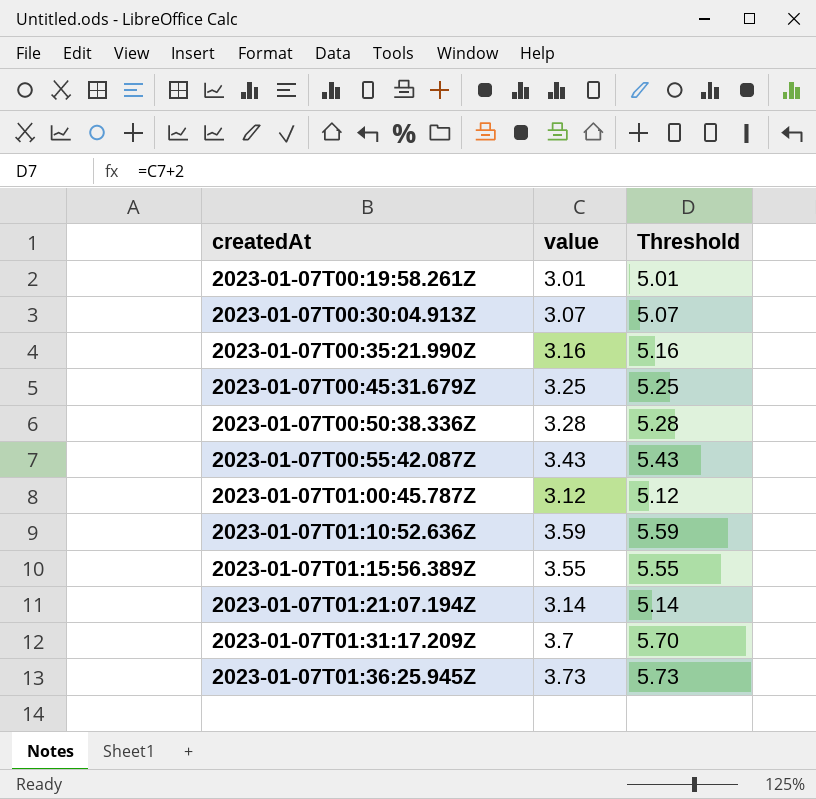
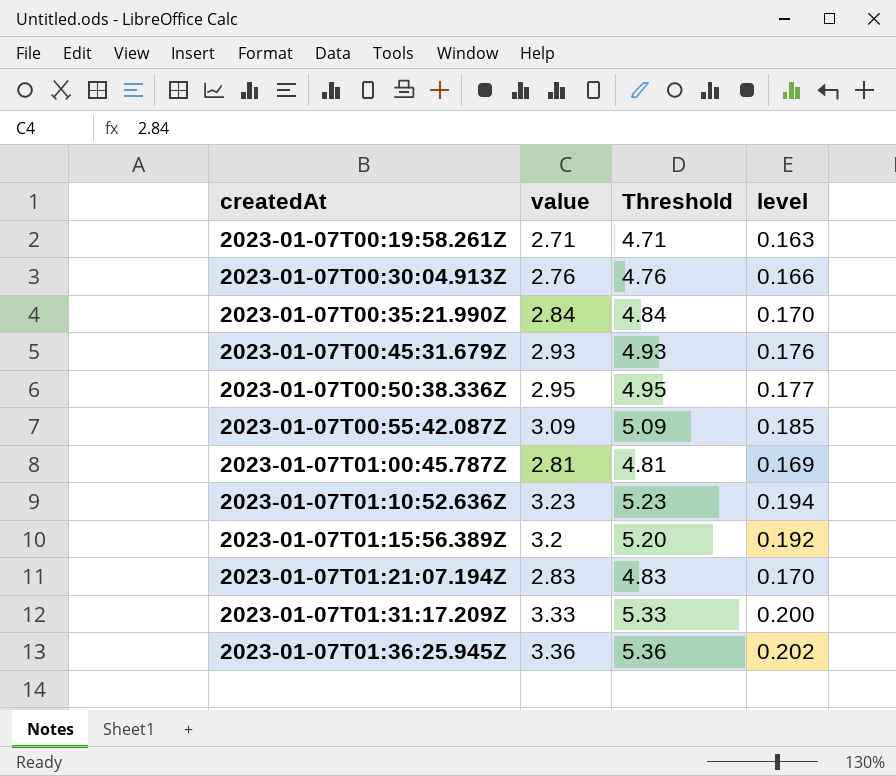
column level | formula: none -> [value] * 0.06
2023-01-07T00:19:58.261Z | value: 3.01 -> 2.71
2023-01-07T00:19:58.261Z | Threshold: 5.01 -> 4.71
2023-01-07T00:30:04.913Z | value: 3.07 -> 2.76
2023-01-07T00:30:04.913Z | Threshold: 5.07 -> 4.76
2023-01-07T00:35:21.990Z | value: 3.16 -> 2.84
2023-01-07T00:35:21.990Z | Threshold: 5.16 -> 4.84
2023-01-07T00:45:31.679Z | value: 3.25 -> 2.93
2023-01-07T00:45:31.679Z | Threshold: 5.25 -> 4.93
2023-01-07T00:50:38.336Z | value: 3.28 -> 2.95
2023-01-07T00:50:38.336Z | Threshold: 5.28 -> 4.95
2023-01-07T00:55:42.087Z | value: 3.43 -> 3.09
2023-01-07T00:55:42.087Z | Threshold: 5.43 -> 5.09
2023-01-07T01:00:45.787Z | value: 3.12 -> 2.81
2023-01-07T01:00:45.787Z | Threshold: 5.12 -> 4.81
2023-01-07T01:10:52.636Z | value: 3.59 -> 3.23
2023-01-07T01:10:52.636Z | Threshold: 5.59 -> 5.23
2023-01-07T01:15:56.389Z | value: 3.55 -> 3.2
2023-01-07T01:15:56.389Z | Threshold: 5.55 -> 5.20
2023-01-07T01:21:07.194Z | value: 3.14 -> 2.83
2023-01-07T01:21:07.194Z | Threshold: 5.14 -> 4.83
2023-01-07T01:31:17.209Z | value: 3.7 -> 3.33
2023-01-07T01:31:17.209Z | Threshold: 5.70 -> 5.33
2023-01-07T01:36:25.945Z | value: 3.73 -> 3.36
2023-01-07T01:36:25.945Z | Threshold: 5.73 -> 5.36

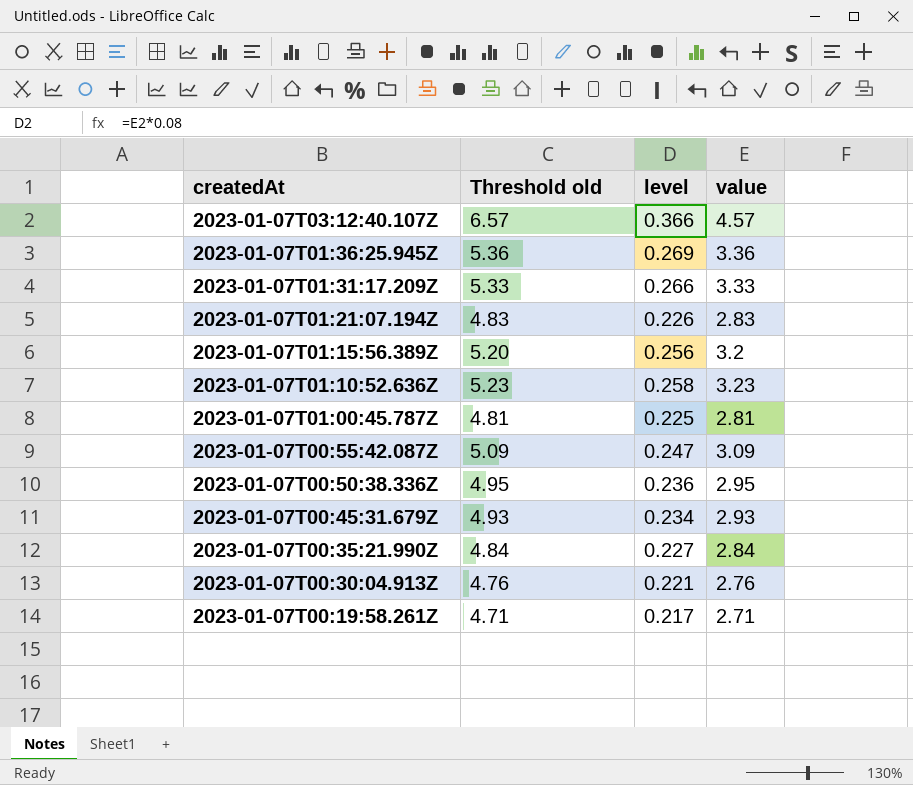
row order: createdAt ascending -> createdAt descending
column name: Threshold -> Threshold old
column level | formula: [value] * 0.06 -> [value] * 0.08
column value | position: 2 -> 4
row 2023-01-07T03:12:40.107Z: none -> 6.57 | 0.366 | 4.57

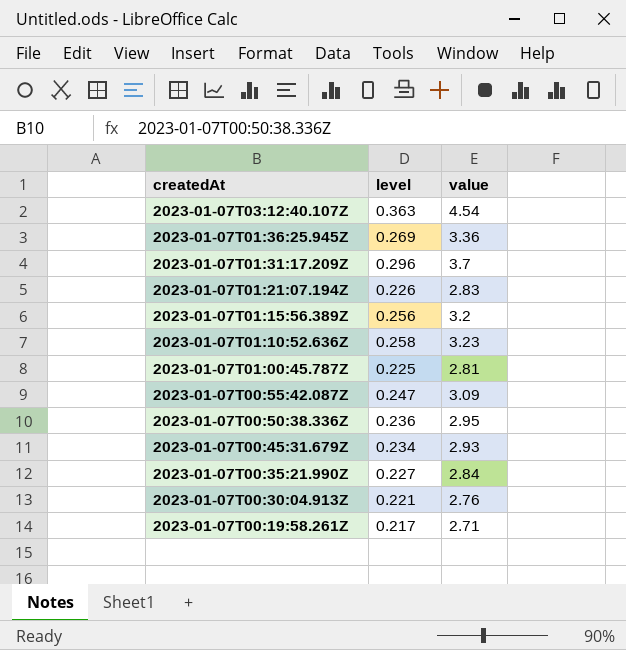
column Threshold old | formula: [value] + 2 -> none
2023-01-07T03:12:40.107Z | level: 0.366 -> 0.363
2023-01-07T03:12:40.107Z | value: 4.57 -> 4.54
2023-01-07T01:31:17.209Z | level: 0.266 -> 0.296
2023-01-07T01:31:17.209Z | value: 3.33 -> 3.7

